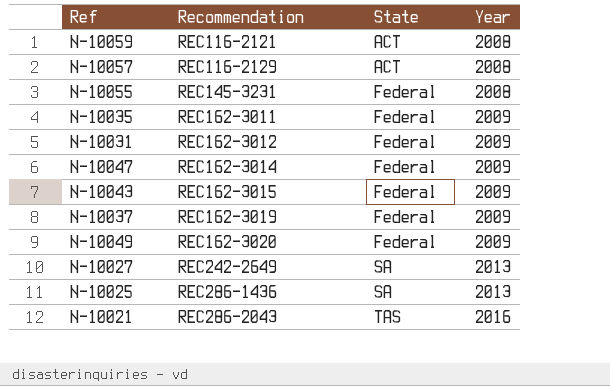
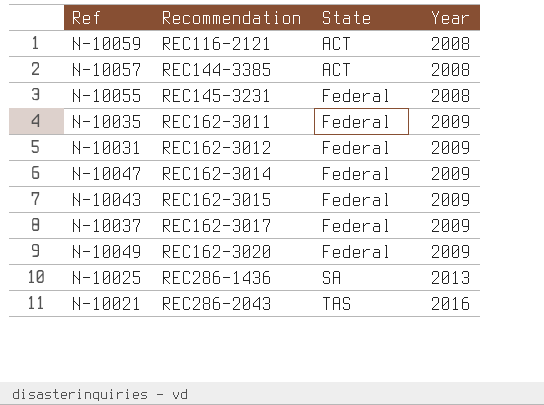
row N-10027: REC242-2649 | SA | 2013 -> none
N-10057 | Recommendation: REC116-2129 -> REC144-3385
N-10037 | Recommendation: REC162-3019 -> REC162-3017

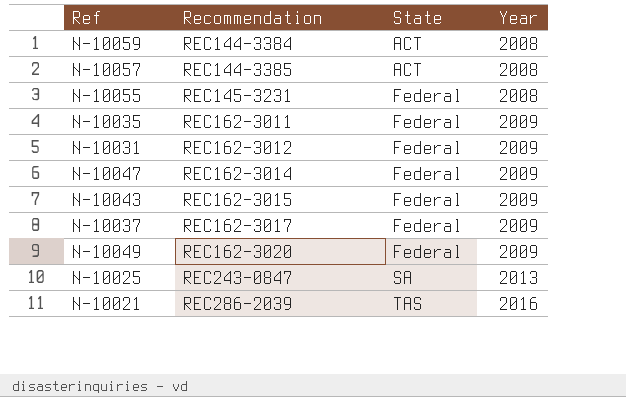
N-10059 | Recommendation: REC116-2121 -> REC144-3384
N-10025 | Recommendation: REC286-1436 -> REC243-0847
N-10021 | Recommendation: REC286-2043 -> REC286-2039

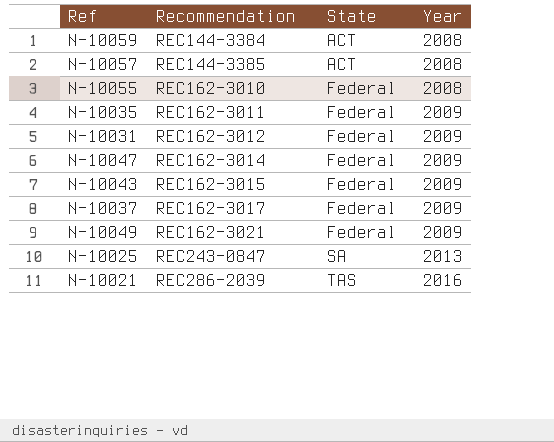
N-10055 | Recommendation: REC145-3231 -> REC162-3010
N-10049 | Recommendation: REC162-3020 -> REC162-3021

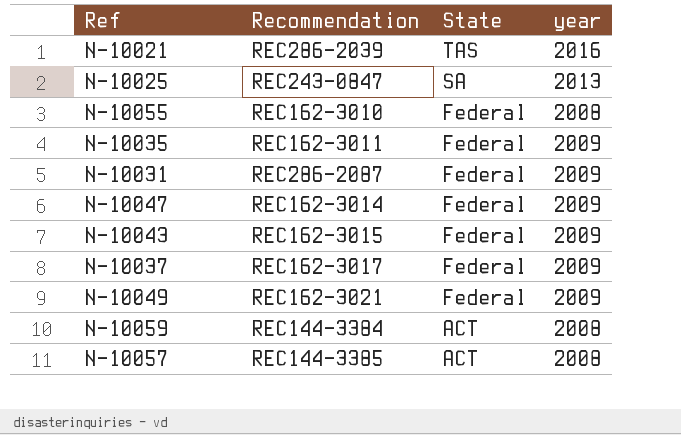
row order: Recommendation ascending -> State descending
column name: Year -> year
N-10031 | Recommendation: REC162-3012 -> REC286-2087

